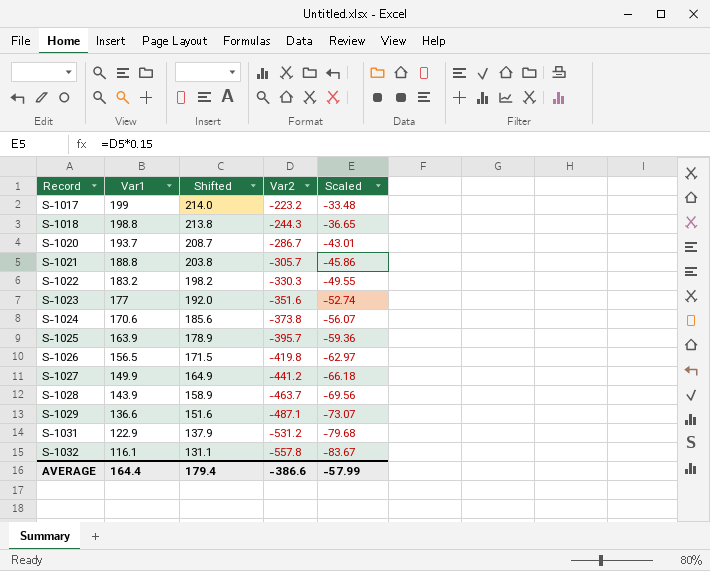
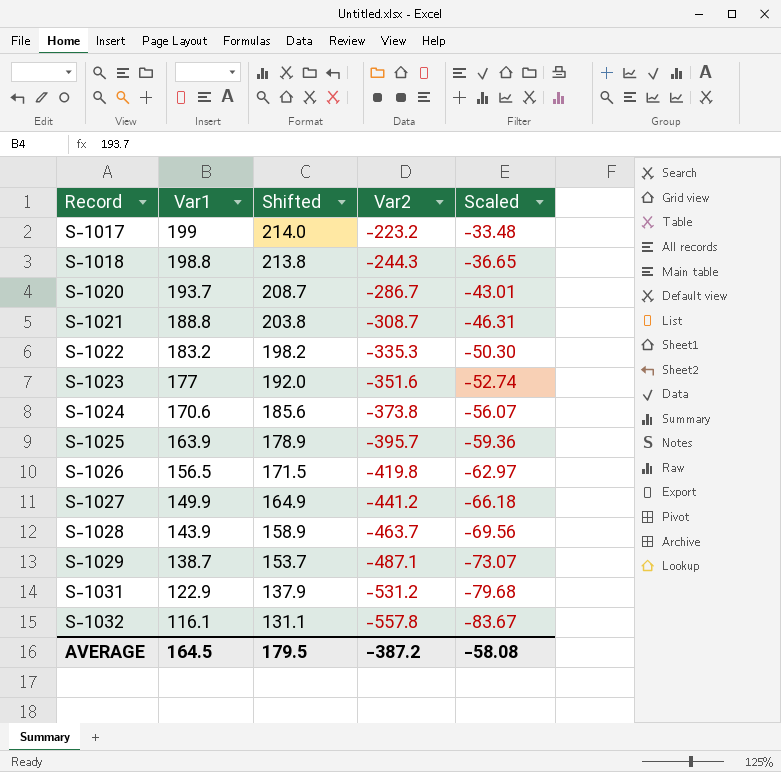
S-1021 | Var2: -305.7 -> -308.7
S-1021 | Scaled: -45.86 -> -46.31
S-1022 | Var2: -330.3 -> -335.3
S-1022 | Scaled: -49.55 -> -50.30
S-1029 | Var1: 136.6 -> 138.7
S-1029 | Shifted: 151.6 -> 153.7
AVERAGE | Var1: 164.4 -> 164.5
AVERAGE | Shifted: 179.4 -> 179.5
AVERAGE | Var2: -386.6 -> -387.2
AVERAGE | Scaled: -57.99 -> -58.08

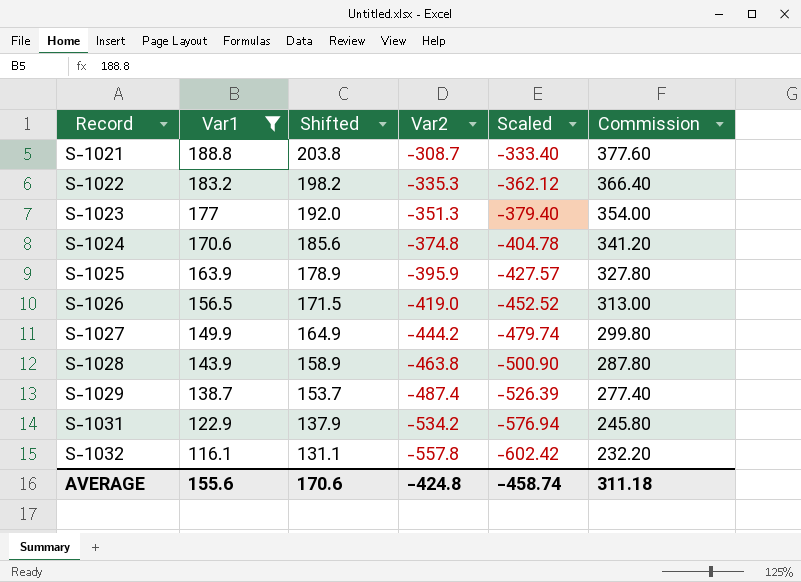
filter: none -> Var1 <= 188.8
column Scaled | formula: [Var2] * 0.15 -> [Var2] * 1.08
column Commission | formula: none -> [Var1] * 2
S-1023 | Var2: -351.6 -> -351.3
S-1024 | Var2: -373.8 -> -374.8
S-1025 | Var2: -395.7 -> -395.9
S-1026 | Var2: -419.8 -> -419.0
S-1027 | Var2: -441.2 -> -444.2
S-1028 | Var2: -463.7 -> -463.8
S-1029 | Var2: -487.1 -> -487.4
S-1031 | Var2: -531.2 -> -534.2
AVERAGE | Var1: 164.5 -> 155.6
AVERAGE | Shifted: 179.5 -> 170.6
AVERAGE | Var2: -387.2 -> -424.8
AVERAGE | Scaled: -58.08 -> -458.74

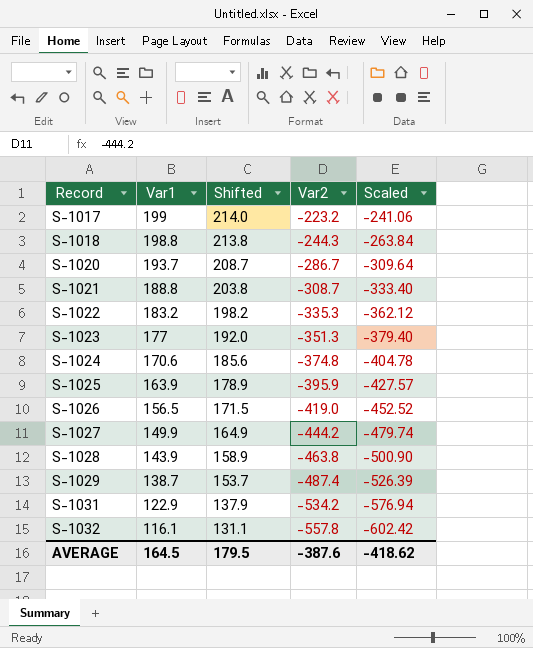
filter: Var1 <= 188.8 -> none
column Commission | formula: [Var1] * 2 -> none
AVERAGE | Var1: 155.6 -> 164.5
AVERAGE | Shifted: 170.6 -> 179.5
AVERAGE | Var2: -424.8 -> -387.6
AVERAGE | Scaled: -458.74 -> -418.62

